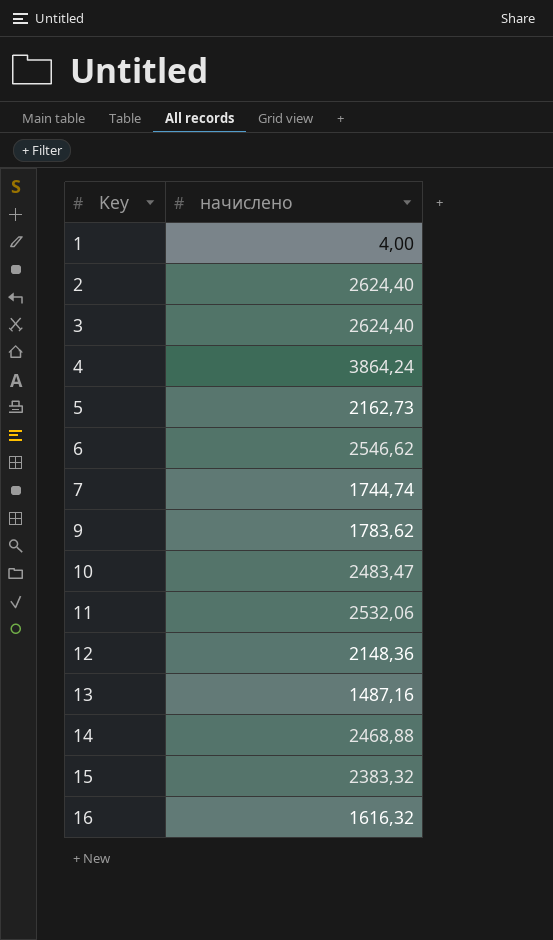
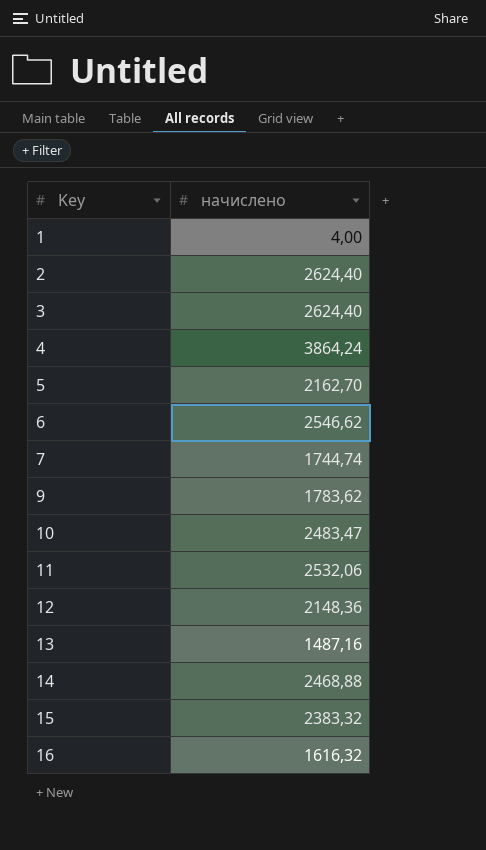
5 | начислено: 2162,73 -> 2162,70

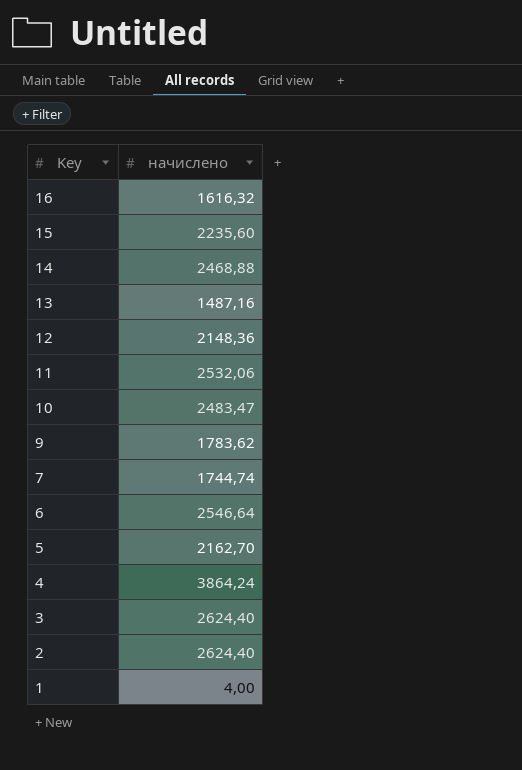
row order: Key ascending -> Key descending
15 | начислено: 2383,32 -> 2235,60
6 | начислено: 2546,62 -> 2546,64

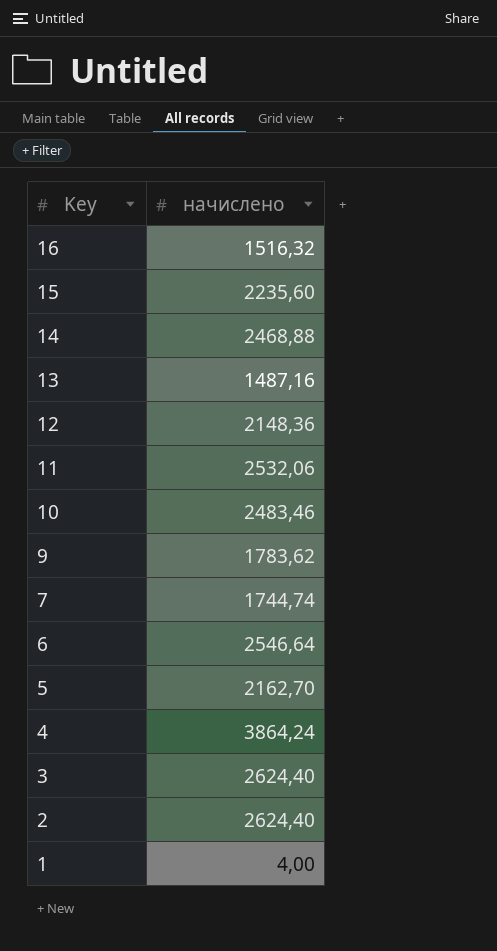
16 | начислено: 1616,32 -> 1516,32
10 | начислено: 2483,47 -> 2483,46

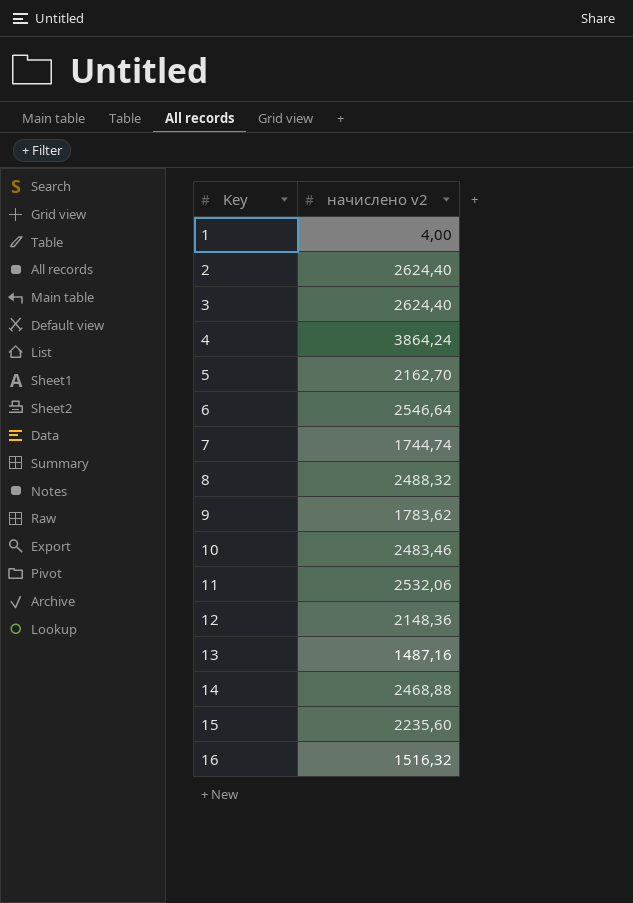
row order: Key descending -> Key ascending
column name: начислено -> начислено v2
row 8: none -> 2488,32

